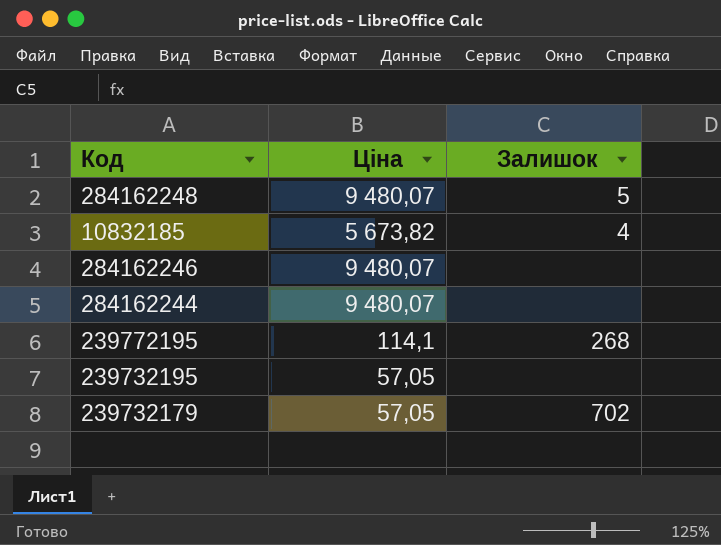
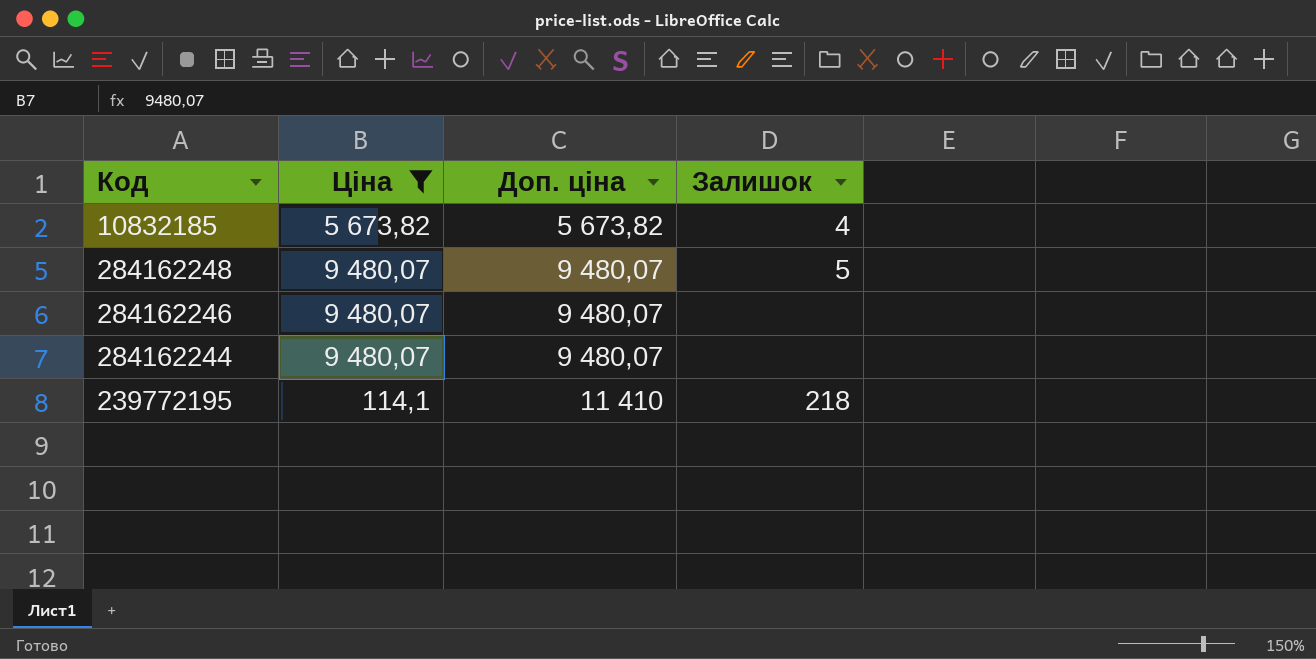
filter: none -> Ціна != 57,05
row order: none -> Доп. ціна ascending
column Доп. ціна | position: none -> 3
239772195 | Залишок: 268 -> 218

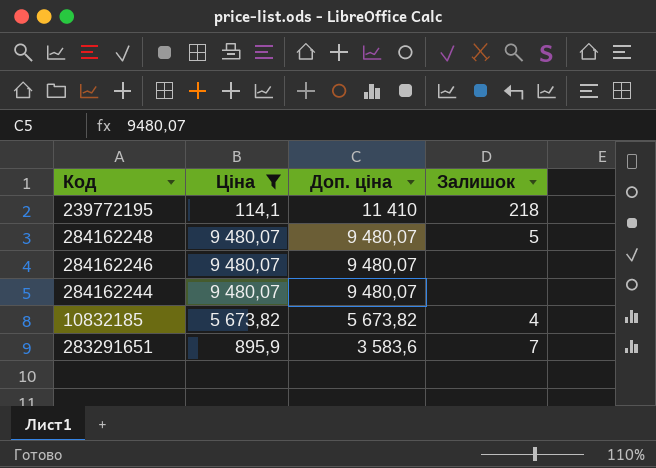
row order: Доп. ціна ascending -> Доп. ціна descending
row 283291651: none -> 895,9 | 3 583,6 | 7

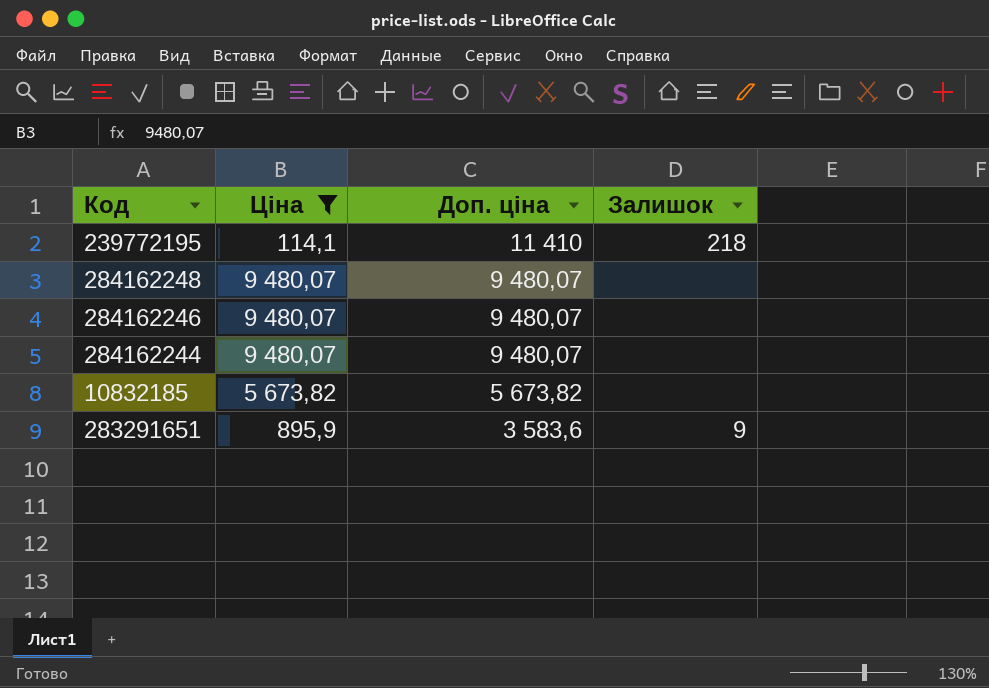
284162248 | Залишок: 5 -> none
10832185 | Залишок: 4 -> none
283291651 | Залишок: 7 -> 9

